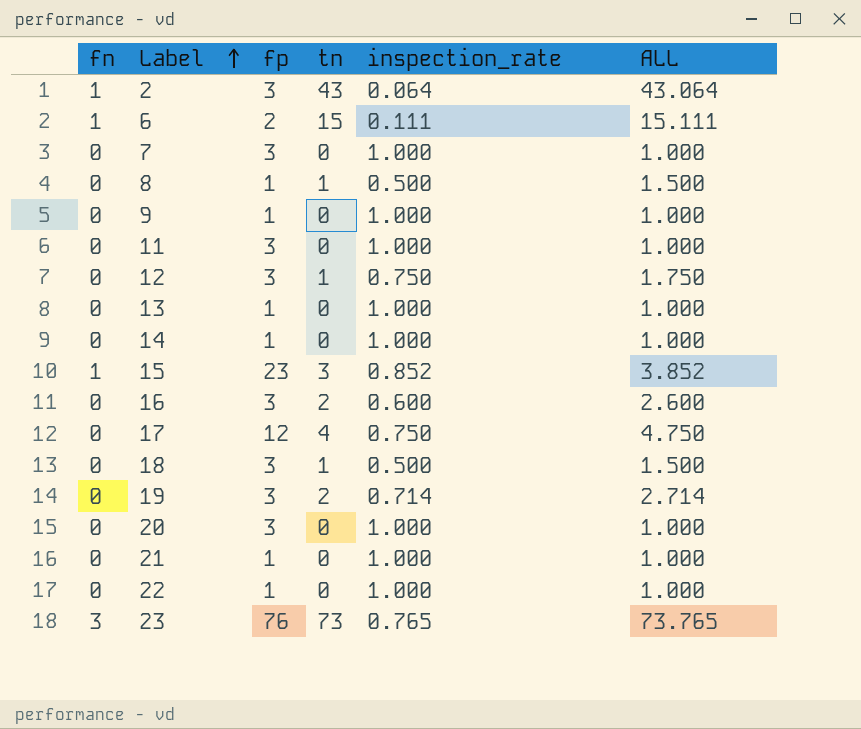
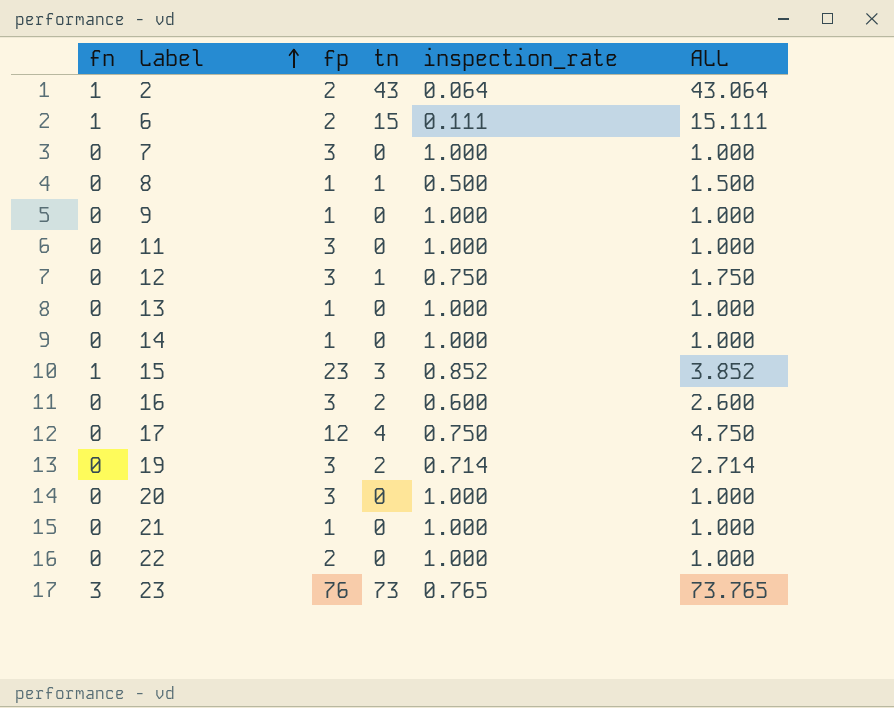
row 18: 0 | 3 | 1 | 0.500 | 1.500 -> none
2 | fp: 3 -> 2
22 | fp: 1 -> 2

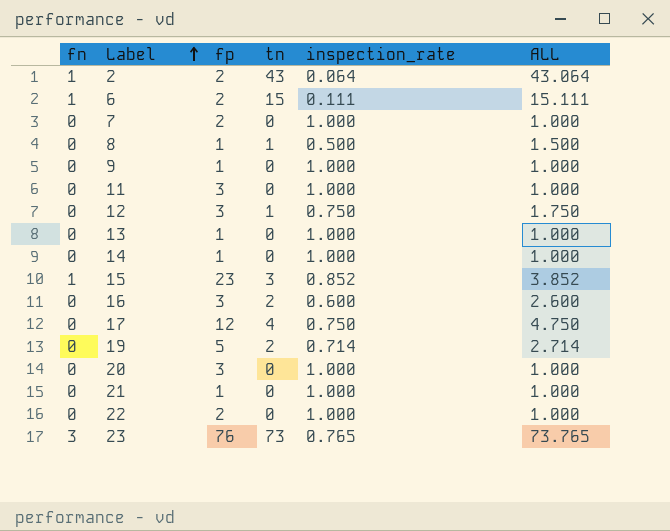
7 | fp: 3 -> 2
19 | fp: 3 -> 5

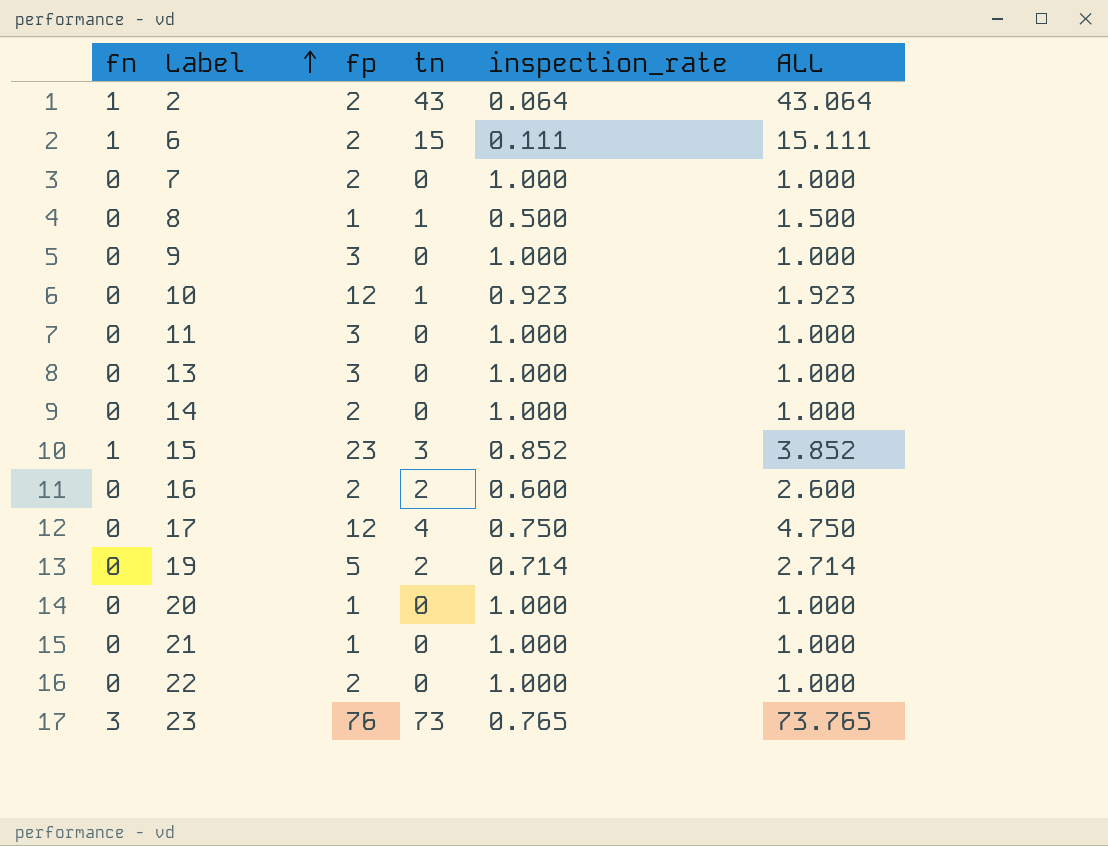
row 12: 0 | 3 | 1 | 0.750 | 1.750 -> none
9 | fp: 1 -> 3
row 10: none -> 0 | 12 | 1 | 0.923 | 1.923
13 | fp: 1 -> 3
14 | fp: 1 -> 2
16 | fp: 3 -> 2
20 | fp: 3 -> 1

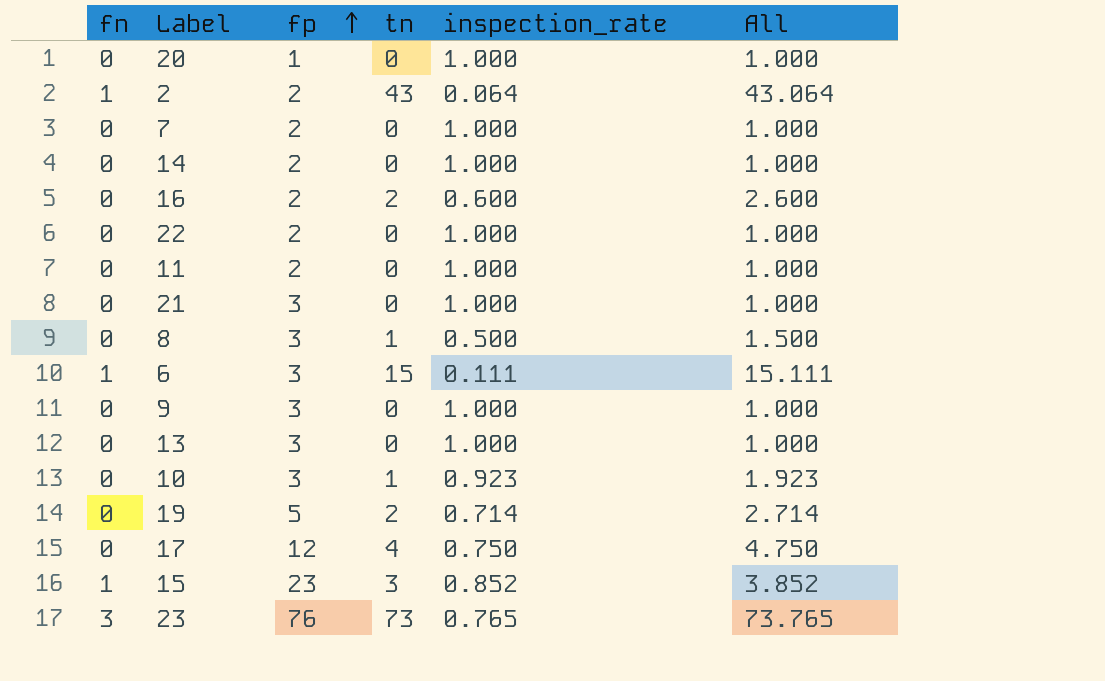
row order: Label ascending -> fp ascending
column name: ALL -> All
11 | fp: 3 -> 2
21 | fp: 1 -> 3
8 | fp: 1 -> 3
6 | fp: 2 -> 3
10 | fp: 12 -> 3

